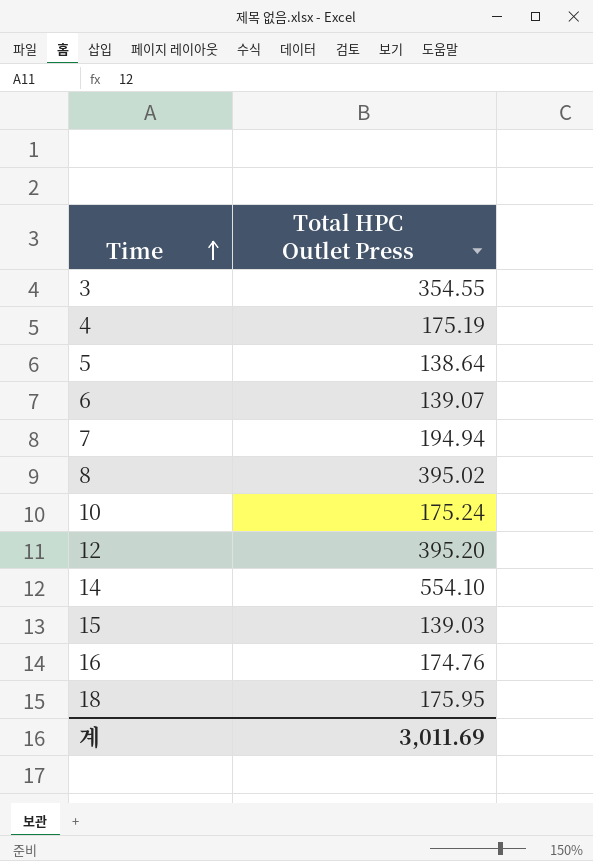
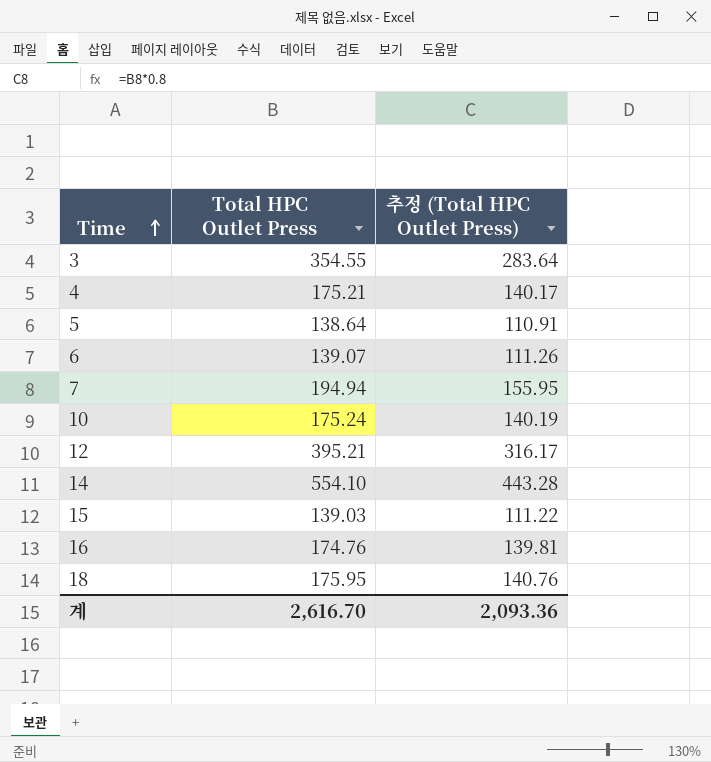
column 추정 (Total HPC Outlet Press) | formula: none -> [Total HPC Outlet Press] * 0.8
row 8: 395.02 -> none
4 | Total HPC Outlet Press: 175.19 -> 175.21
12 | Total HPC Outlet Press: 395.20 -> 395.21
계 | Total HPC Outlet Press: 3,011.69 -> 2,616.70

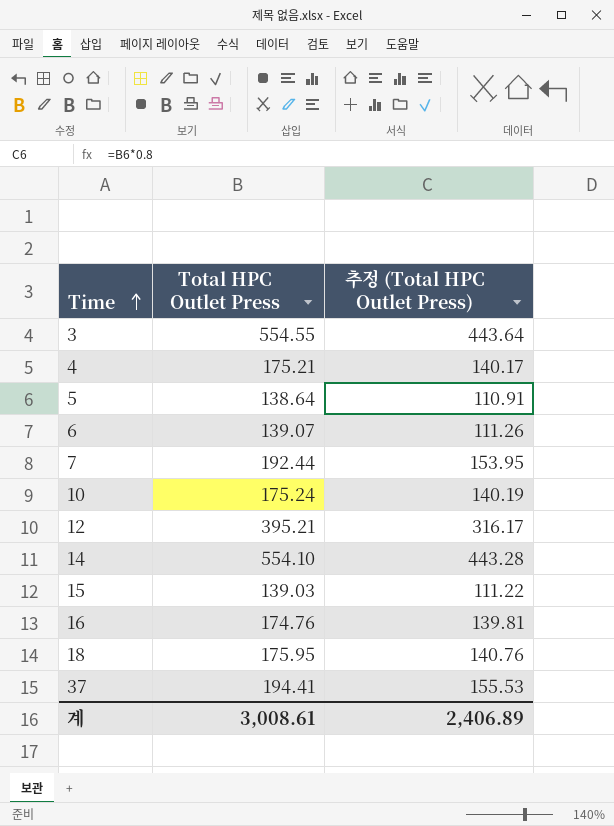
3 | Total HPC Outlet Press: 354.55 -> 554.55
3 | 추정 (Total HPC Outlet Press): 283.64 -> 443.64
7 | Total HPC Outlet Press: 194.94 -> 192.44
7 | 추정 (Total HPC Outlet Press): 155.95 -> 153.95
row 37: none -> 194.41 | 155.53
계 | Total HPC Outlet Press: 2,616.70 -> 3,008.61
계 | 추정 (Total HPC Outlet Press): 2,093.36 -> 2,406.89

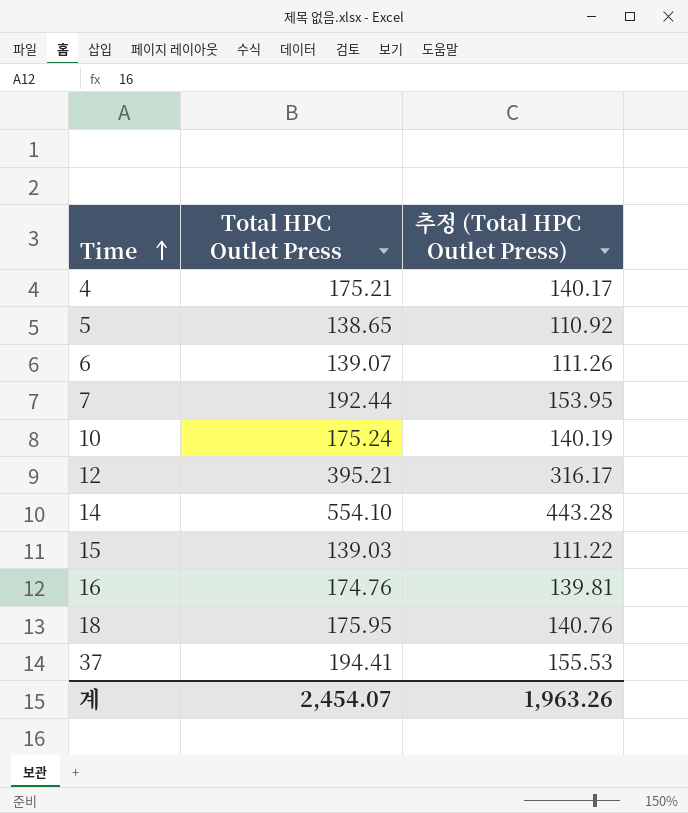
row 3: 554.55 | 443.64 -> none
5 | Total HPC Outlet Press: 138.64 -> 138.65
5 | 추정 (Total HPC Outlet Press): 110.91 -> 110.92
계 | Total HPC Outlet Press: 3,008.61 -> 2,454.07
계 | 추정 (Total HPC Outlet Press): 2,406.89 -> 1,963.26

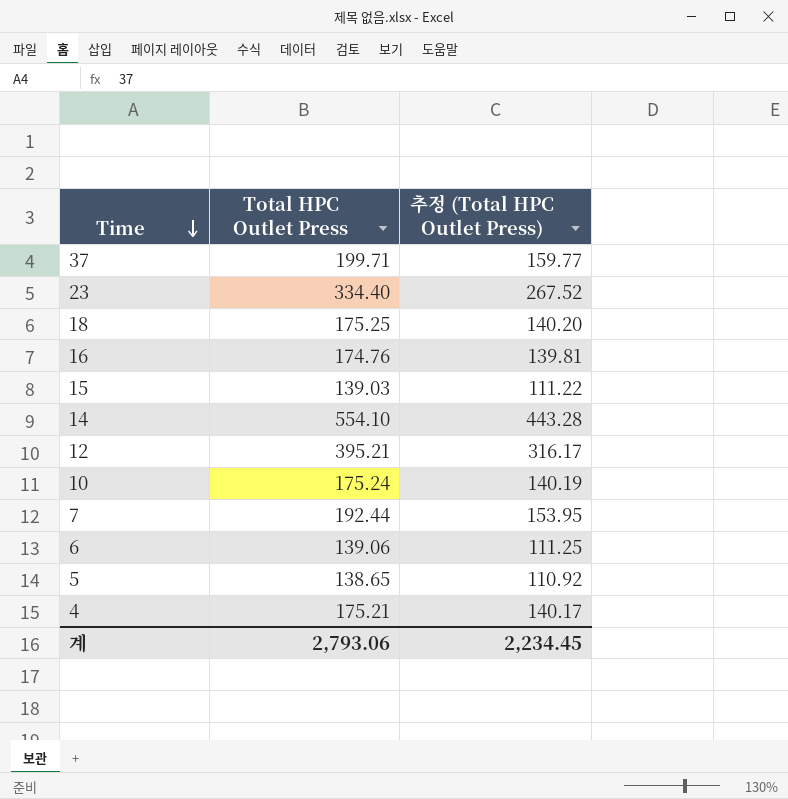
row order: Time ascending -> Time descending
37 | Total HPC Outlet Press: 194.41 -> 199.71
37 | 추정 (Total HPC Outlet Press): 155.53 -> 159.77
row 23: none -> 334.40 | 267.52
18 | Total HPC Outlet Press: 175.95 -> 175.25
18 | 추정 (Total HPC Outlet Press): 140.76 -> 140.20
6 | Total HPC Outlet Press: 139.07 -> 139.06
6 | 추정 (Total HPC Outlet Press): 111.26 -> 111.25
계 | Total HPC Outlet Press: 2,454.07 -> 2,793.06
계 | 추정 (Total HPC Outlet Press): 1,963.26 -> 2,234.45

